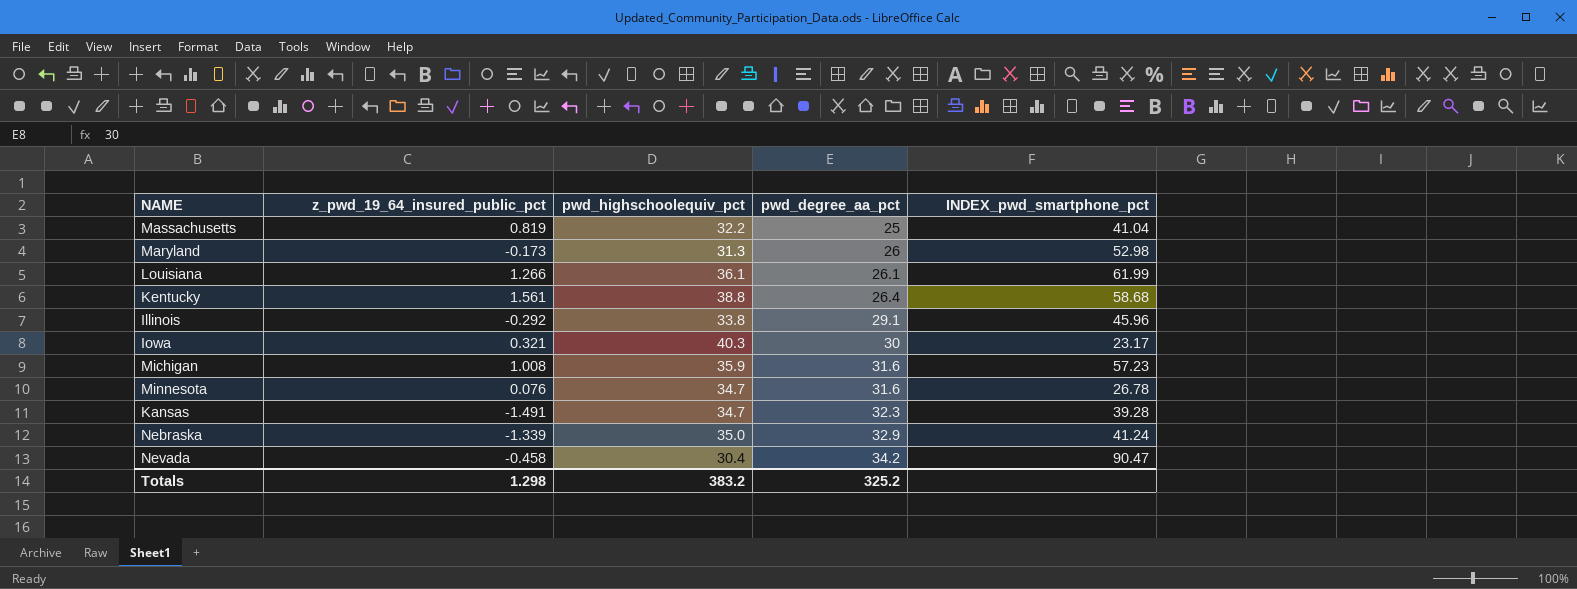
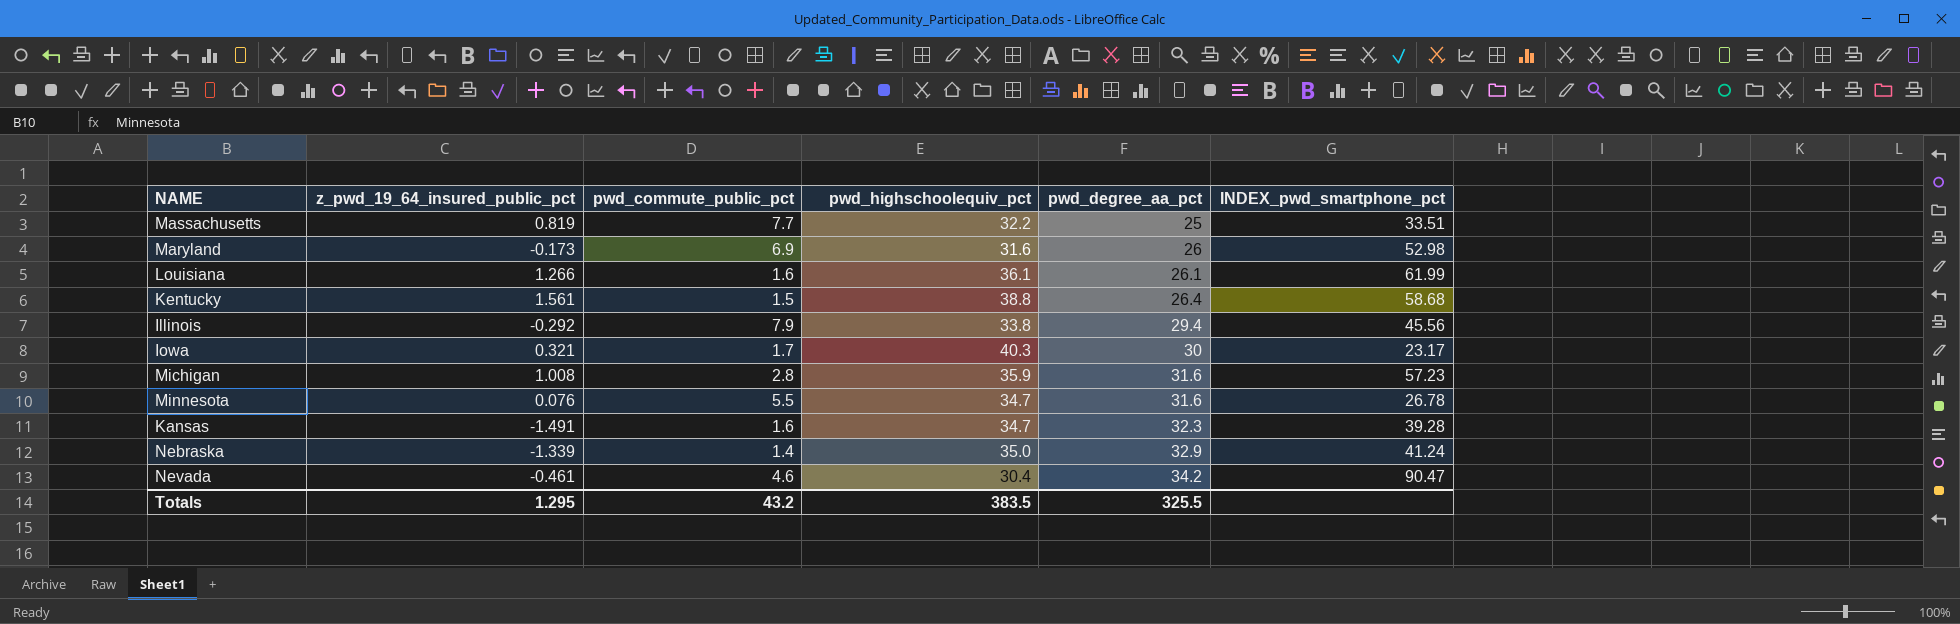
column pwd_commute_public_pct | position: none -> 3
Massachusetts | INDEX_pwd_smartphone_pct: 41.04 -> 33.51
Maryland | pwd_highschoolequiv_pct: 31.3 -> 31.6
Illinois | pwd_degree_aa_pct: 29.1 -> 29.4
Illinois | INDEX_pwd_smartphone_pct: 45.96 -> 45.56
Nevada | z_pwd_19_64_insured_public_pct: -0.458 -> -0.461
Totals | z_pwd_19_64_insured_public_pct: 1.298 -> 1.295
Totals | pwd_highschoolequiv_pct: 383.2 -> 383.5
Totals | pwd_degree_aa_pct: 325.2 -> 325.5

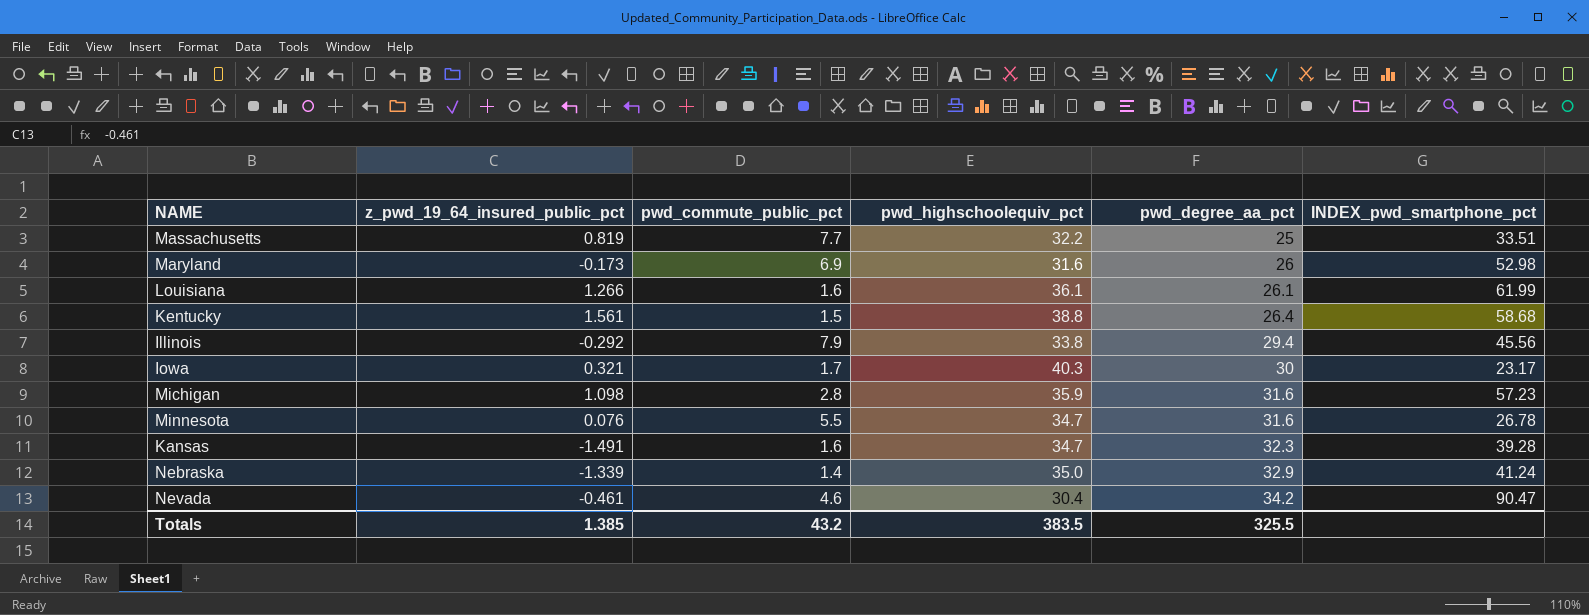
Michigan | z_pwd_19_64_insured_public_pct: 1.008 -> 1.098
Totals | z_pwd_19_64_insured_public_pct: 1.295 -> 1.385

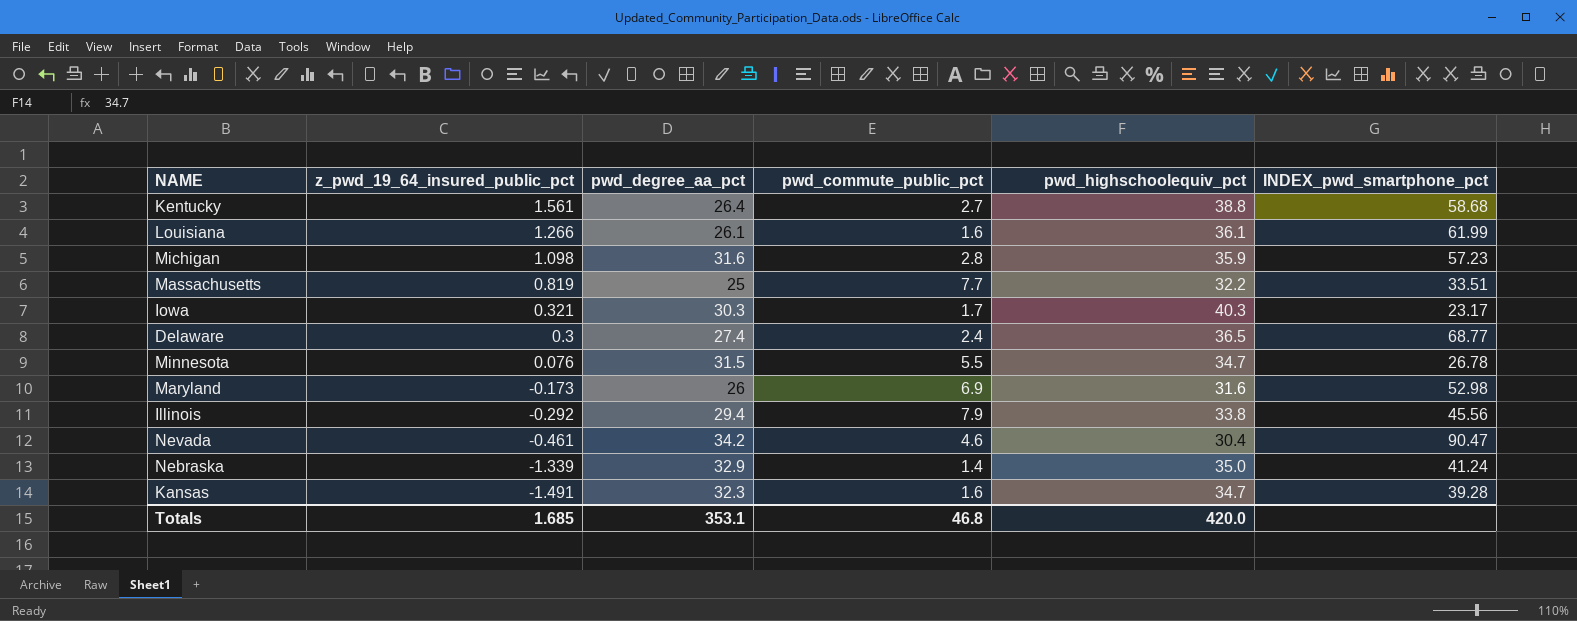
row order: pwd_degree_aa_pct ascending -> z_pwd_19_64_insured_public_pct descending
column pwd_degree_aa_pct | position: 5 -> 3
Kentucky | pwd_commute_public_pct: 1.5 -> 2.7
Iowa | pwd_degree_aa_pct: 30 -> 30.3
row Delaware: none -> 0.3 | 27.4 | 2.4 | 36.5 | 68.77
Minnesota | pwd_degree_aa_pct: 31.6 -> 31.5
Totals | z_pwd_19_64_insured_public_pct: 1.385 -> 1.685
Totals | pwd_degree_aa_pct: 325.5 -> 353.1
Totals | pwd_commute_public_pct: 43.2 -> 46.8
Totals | pwd_highschoolequiv_pct: 383.5 -> 420.0

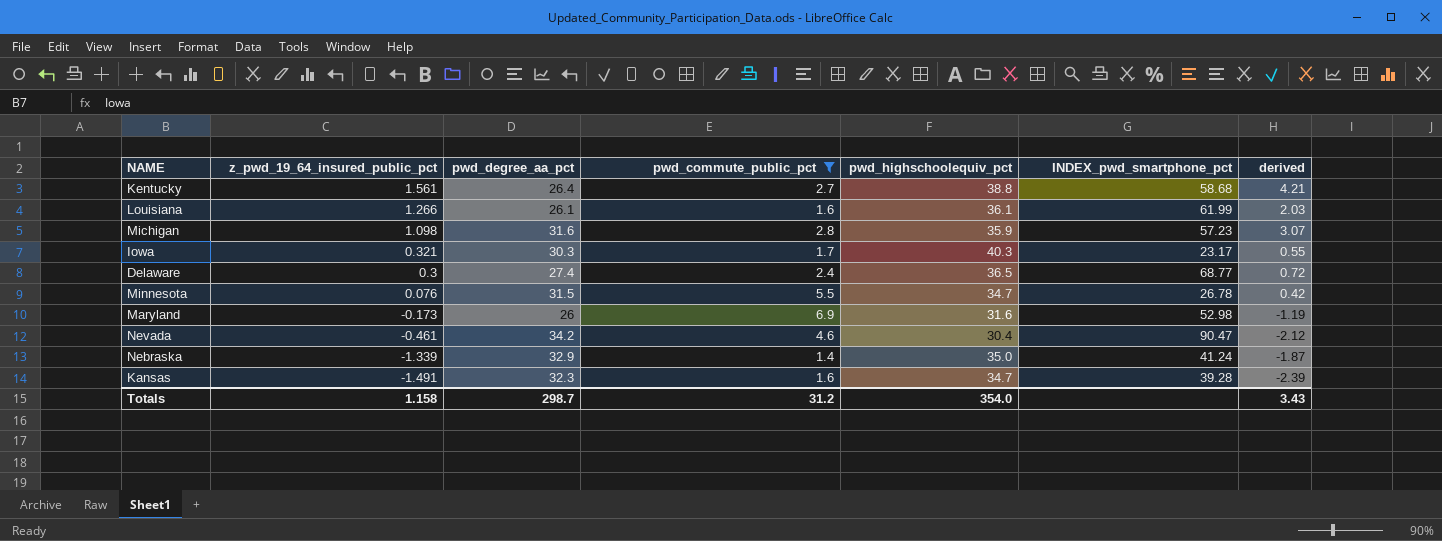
filter: none -> pwd_commute_public_pct <= 6.9
column derived | formula: none -> [z_pwd_19_64_insured_public_pct] * [pwd_commute_public_pct]
Totals | z_pwd_19_64_insured_public_pct: 1.685 -> 1.158
Totals | pwd_degree_aa_pct: 353.1 -> 298.7
Totals | pwd_commute_public_pct: 46.8 -> 31.2
Totals | pwd_highschoolequiv_pct: 420.0 -> 354.0

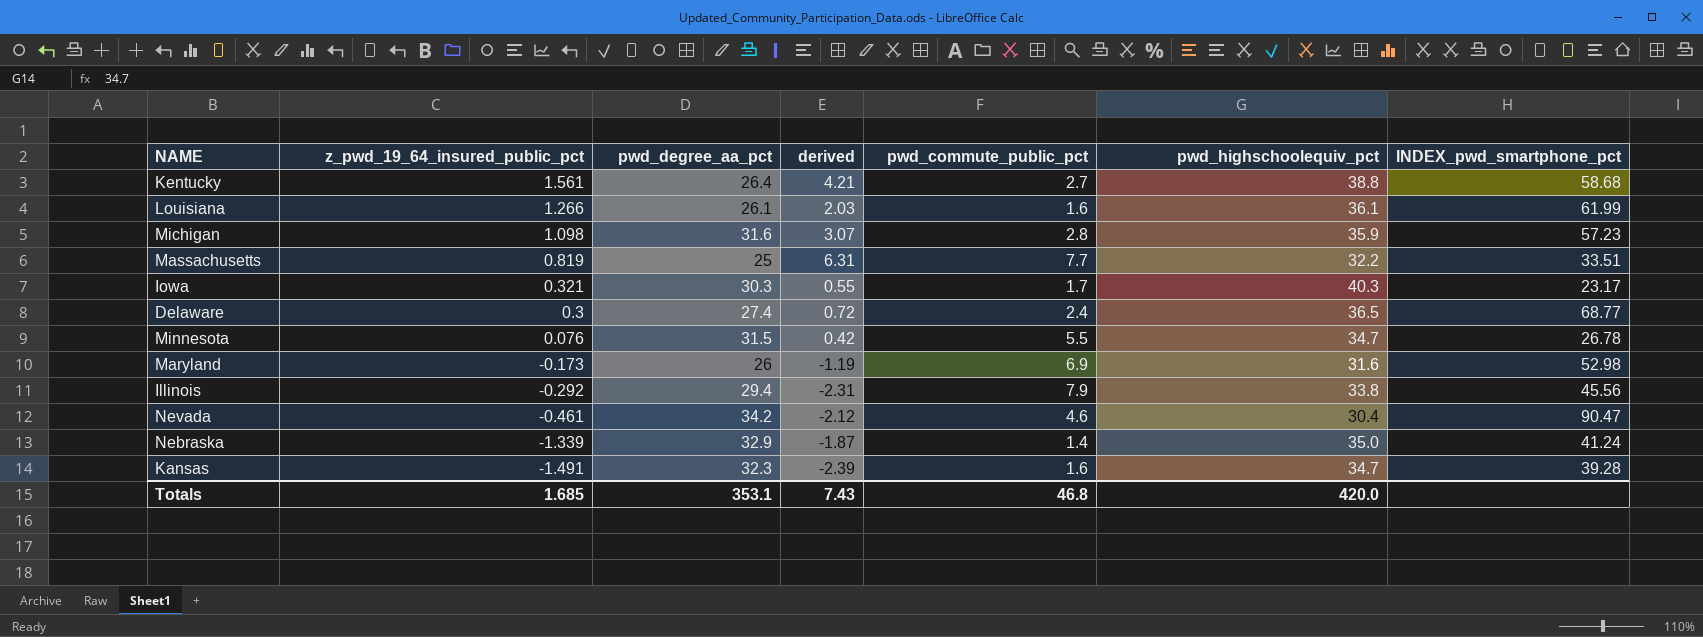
filter: pwd_commute_public_pct <= 6.9 -> none
column derived | position: 7 -> 4
Totals | z_pwd_19_64_insured_public_pct: 1.158 -> 1.685
Totals | pwd_degree_aa_pct: 298.7 -> 353.1
Totals | derived: 3.43 -> 7.43
Totals | pwd_commute_public_pct: 31.2 -> 46.8
Totals | pwd_highschoolequiv_pct: 354.0 -> 420.0

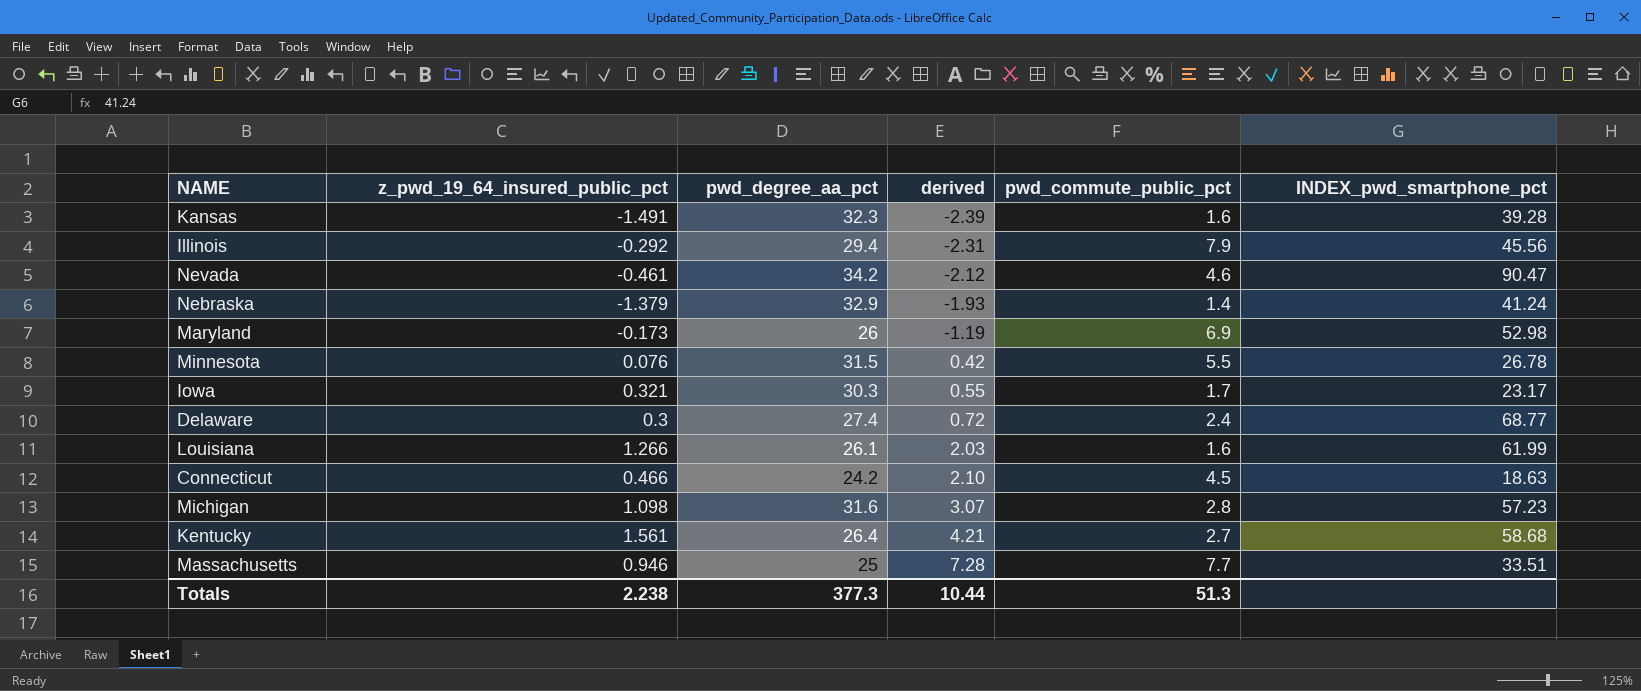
row order: z_pwd_19_64_insured_public_pct descending -> derived ascending
column pwd_highschoolequiv_pct | position: 6 -> none
Nebraska | z_pwd_19_64_insured_public_pct: -1.339 -> -1.379
Nebraska | derived: -1.87 -> -1.93
row Connecticut: none -> 0.466 | 24.2 | 2.10 | 4.5 | 18.63
Massachusetts | z_pwd_19_64_insured_public_pct: 0.819 -> 0.946
Massachusetts | derived: 6.31 -> 7.28
Totals | z_pwd_19_64_insured_public_pct: 1.685 -> 2.238
Totals | pwd_degree_aa_pct: 353.1 -> 377.3
Totals | derived: 7.43 -> 10.44
Totals | pwd_commute_public_pct: 46.8 -> 51.3

